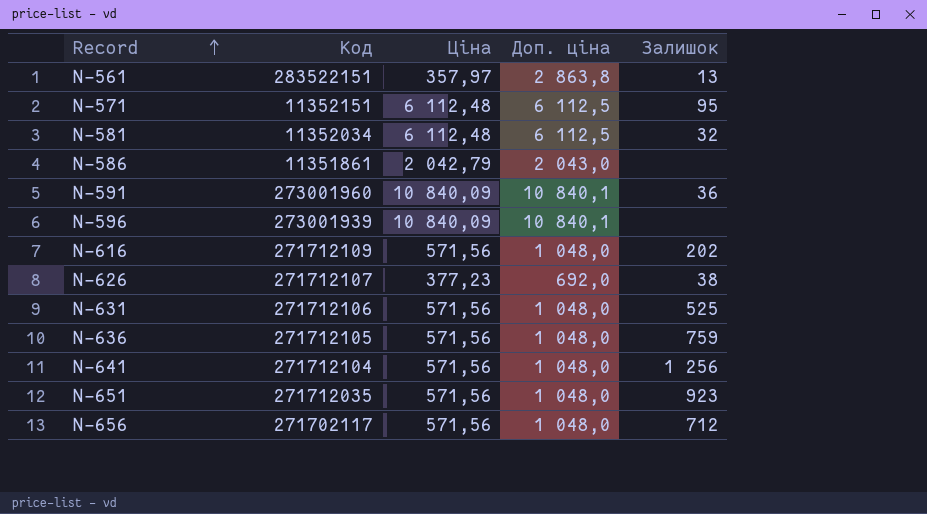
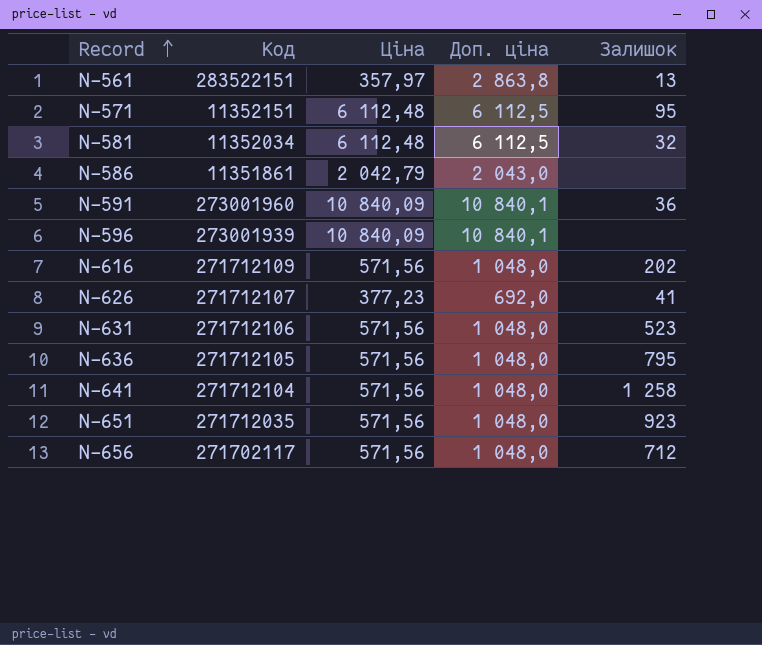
N-626 | Залишок: 38 -> 41
N-631 | Залишок: 525 -> 523
N-636 | Залишок: 759 -> 795
N-641 | Залишок: 1 256 -> 1 258

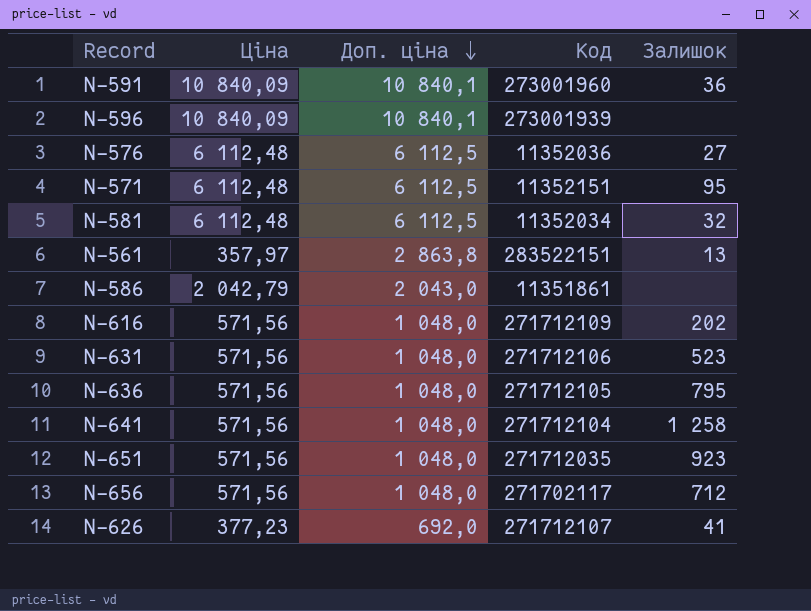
row order: Record ascending -> Доп. ціна descending
column Код | position: 2 -> 4
row N-576: none -> 6 112,48 | 6 112,5 | 11352036 | 27

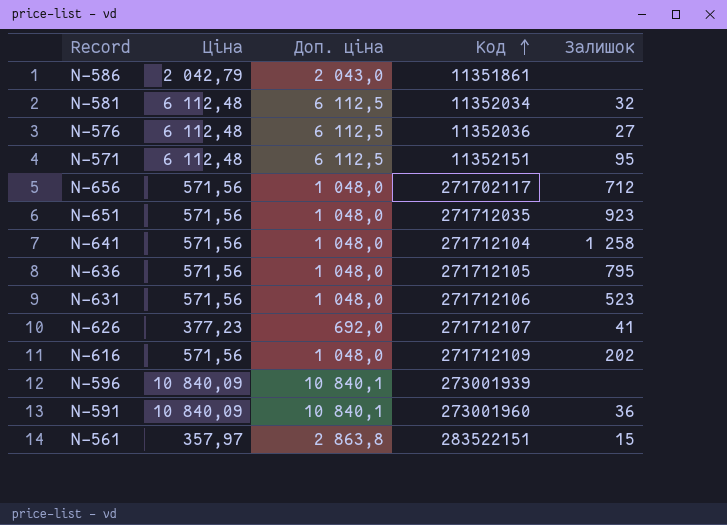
row order: Доп. ціна descending -> Код ascending
N-561 | Залишок: 13 -> 15

